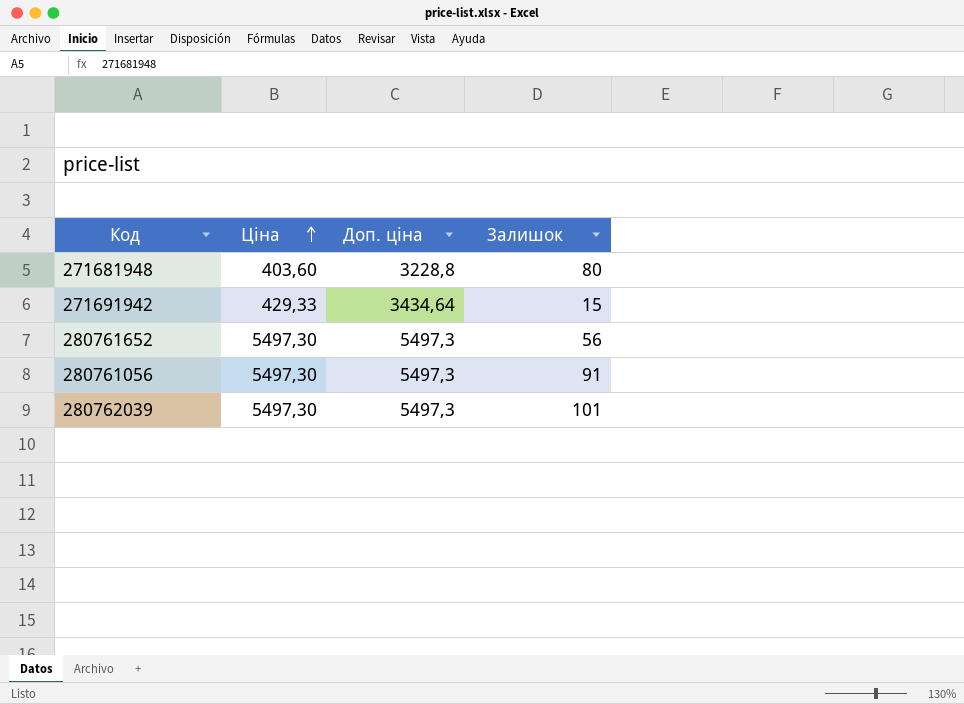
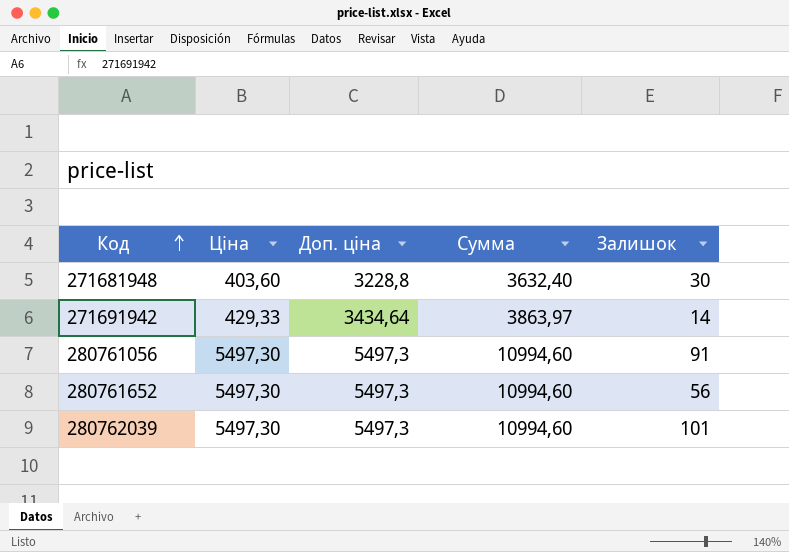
row order: Ціна ascending -> Код ascending
column Сумма | formula: none -> [Ціна] + [Доп. ціна]
271681948 | Залишок: 80 -> 30
271691942 | Залишок: 15 -> 14

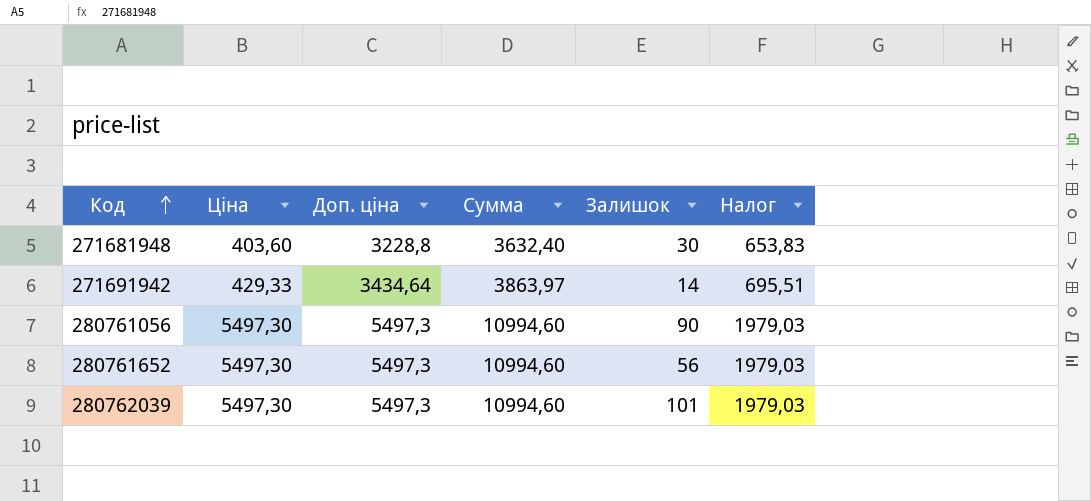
column Налог | formula: none -> [Сумма] * 0,18
280761056 | Залишок: 91 -> 90

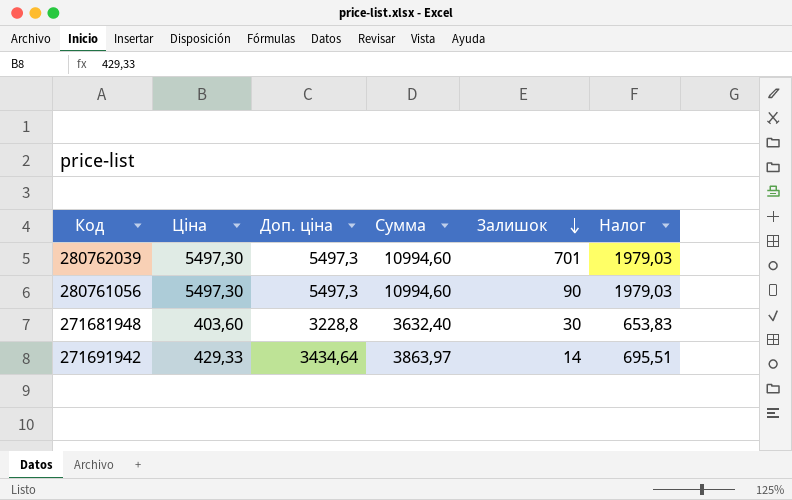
row order: Код ascending -> Залишок descending
row 280761652: 5497,30 | 5497,3 | 10994,60 | 56 | 1979,03 -> none
280762039 | Залишок: 101 -> 701

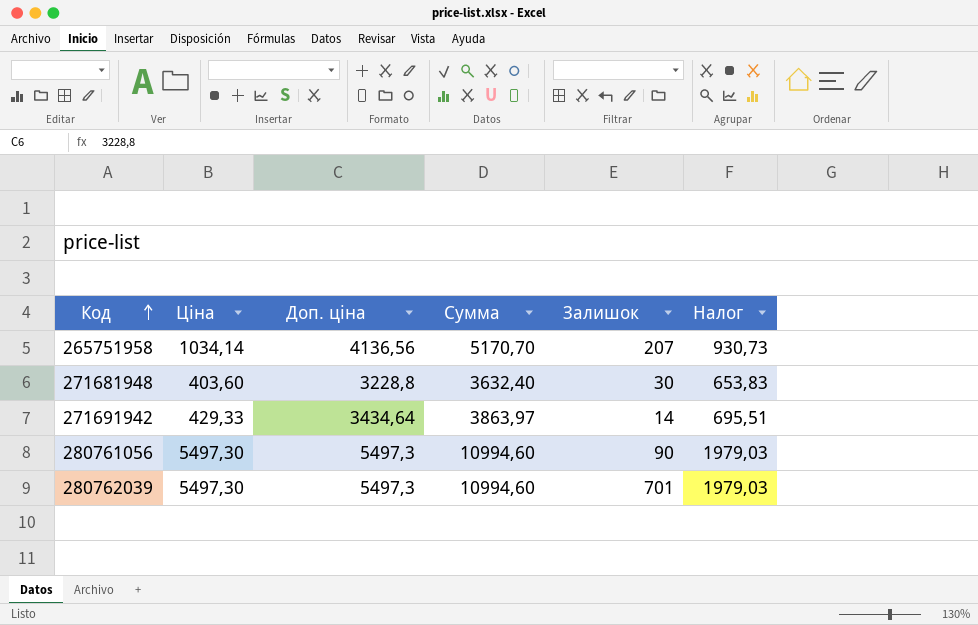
row order: Залишок descending -> Код ascending
row 265751958: none -> 1034,14 | 4136,56 | 5170,70 | 207 | 930,73

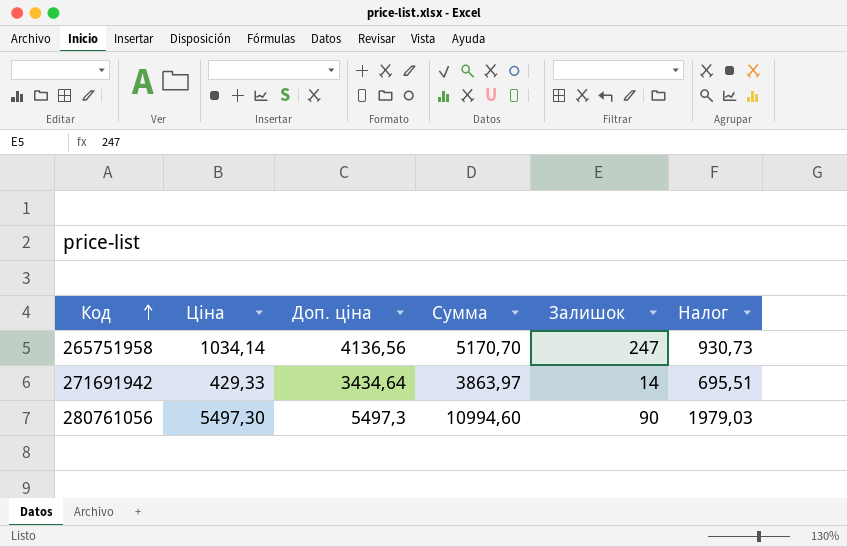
row 271681948: 403,60 | 3228,8 | 3632,40 | 30 | 653,83 -> none
row 280762039: 5497,30 | 5497,3 | 10994,60 | 701 | 1979,03 -> none
265751958 | Залишок: 207 -> 247

